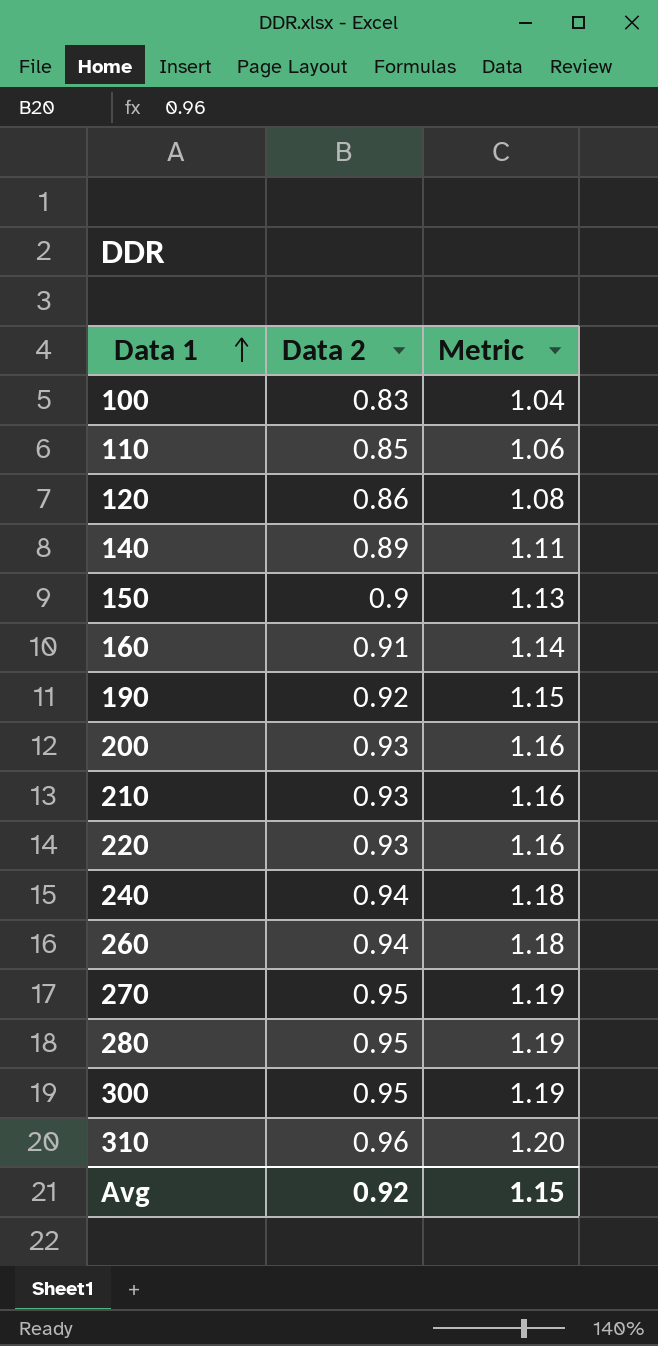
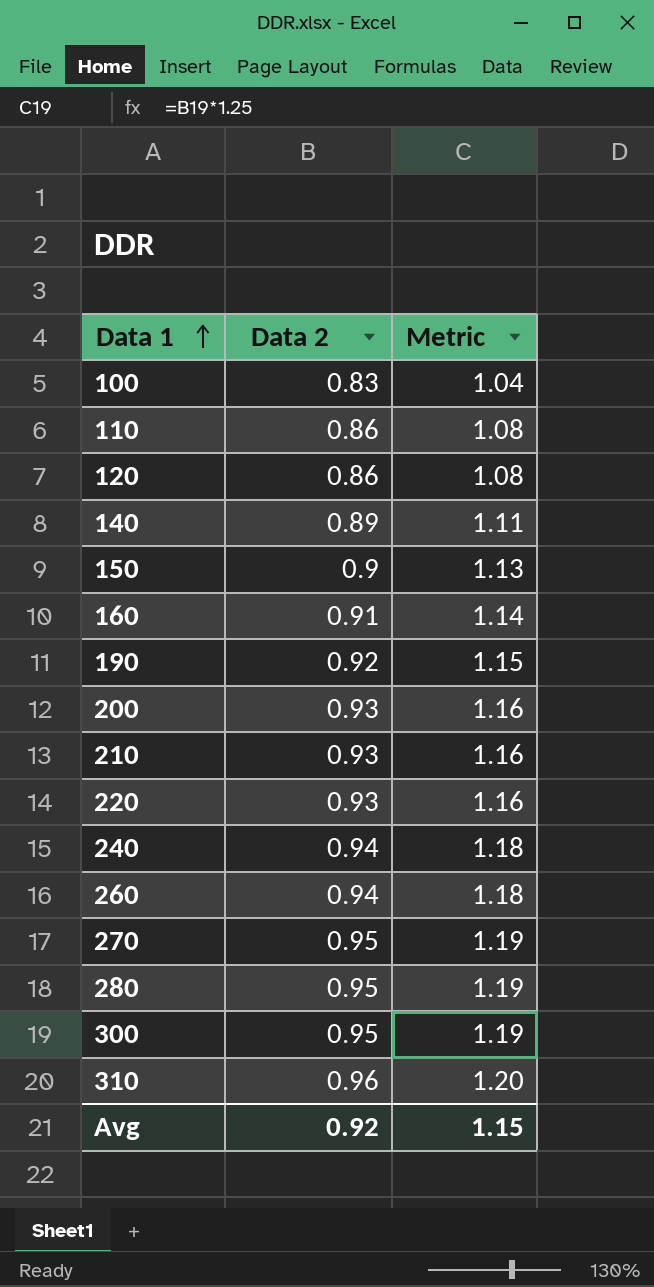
110 | Data 2: 0.85 -> 0.86
110 | Metric: 1.06 -> 1.08

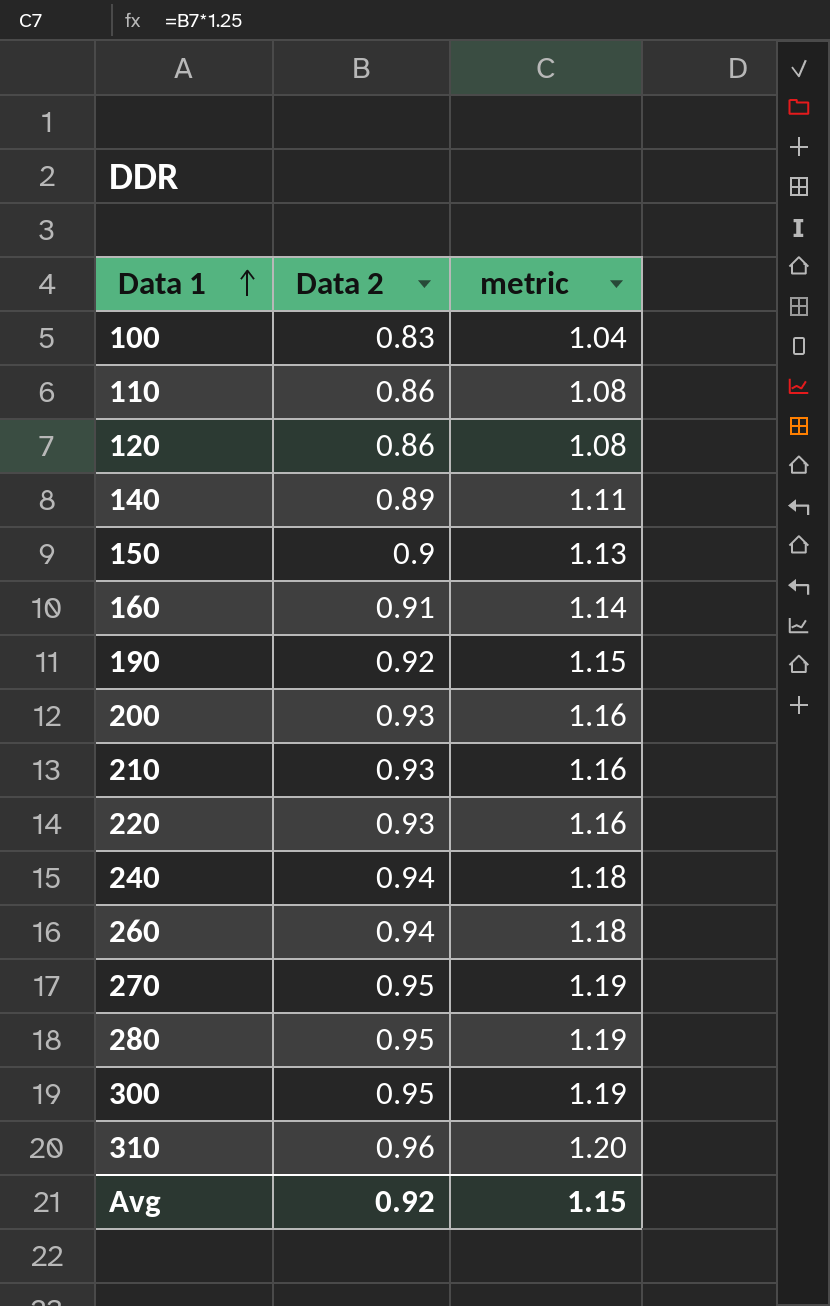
column name: Metric -> metric

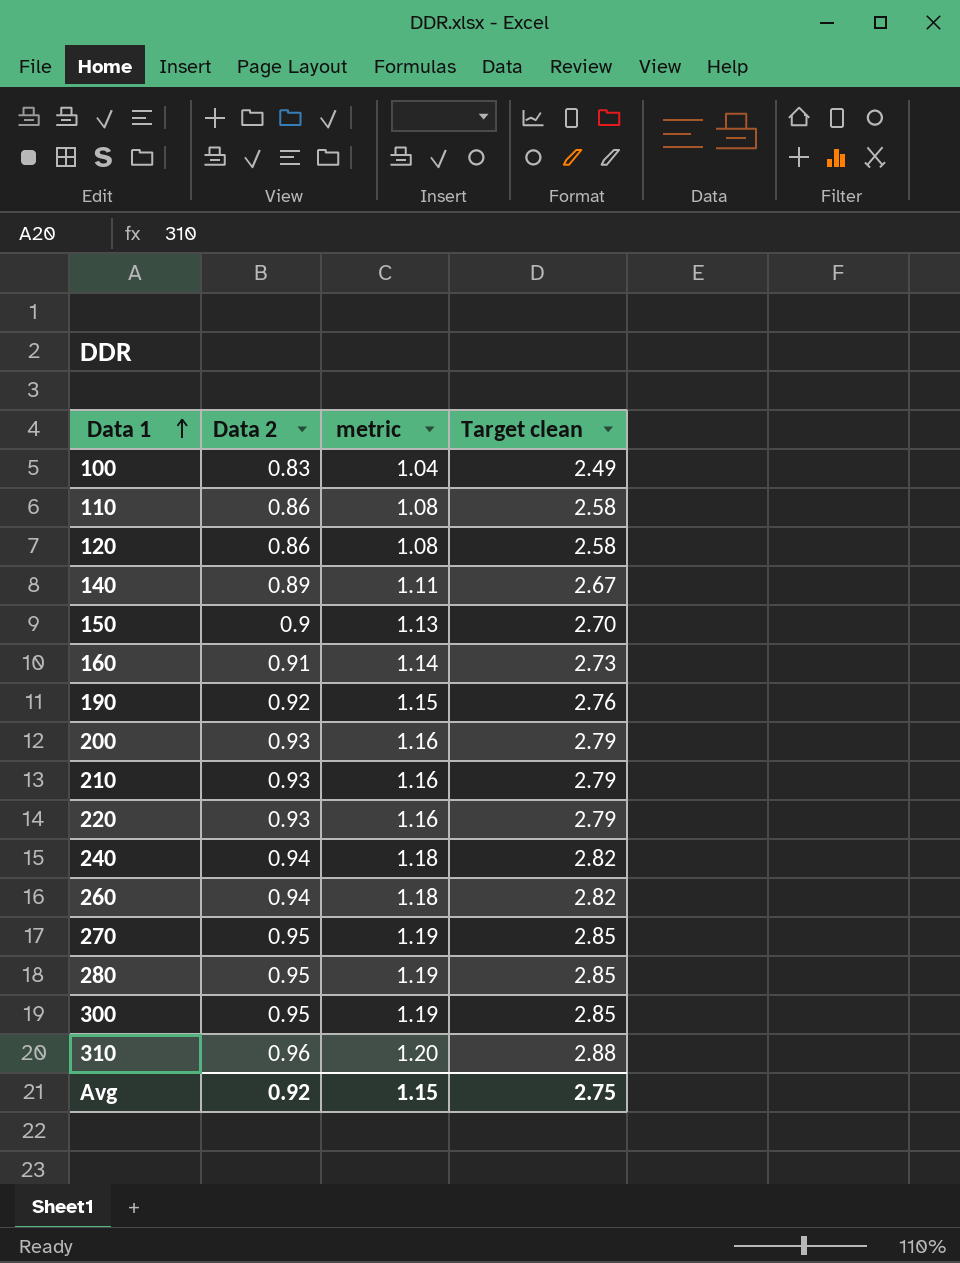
column Target clean | formula: none -> [Data 2] * 3

